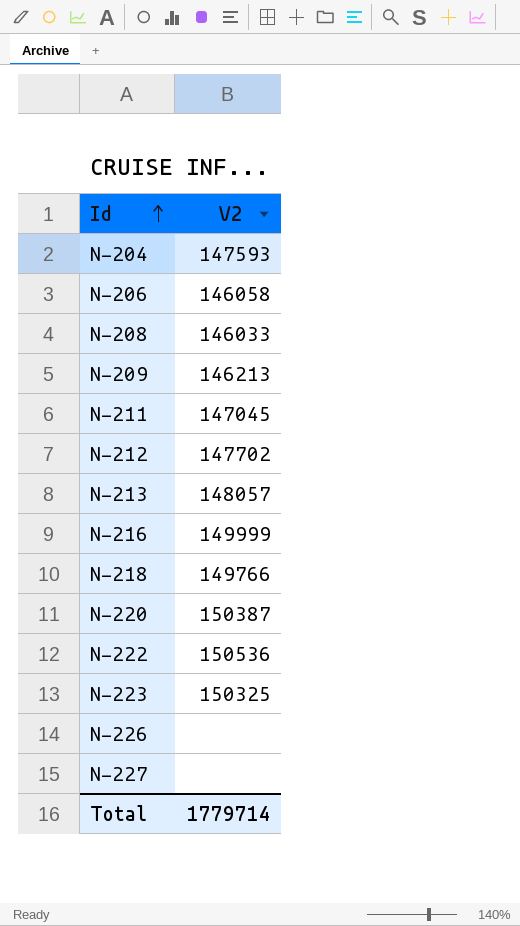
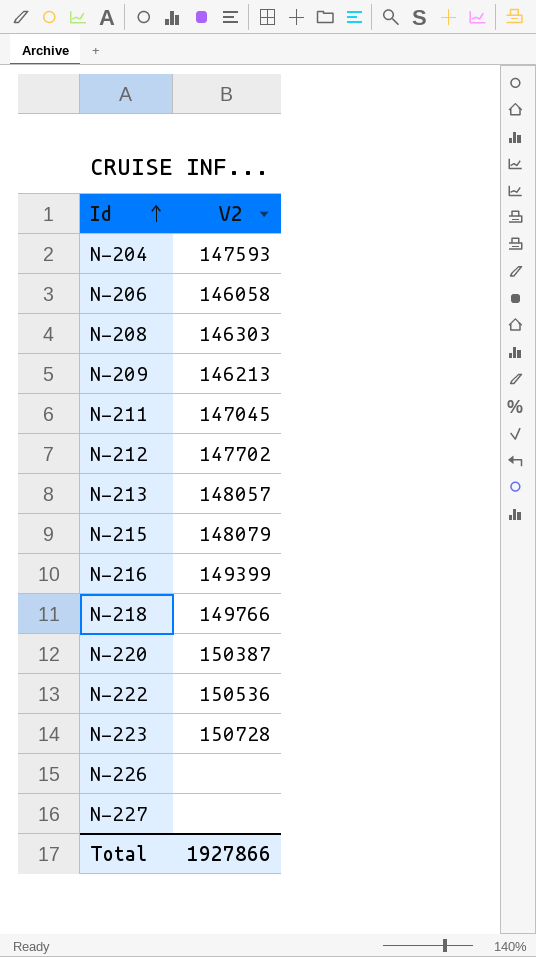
N-208 | V2: 146033 -> 146303
row N-215: none -> 148079
N-216 | V2: 149999 -> 149399
N-223 | V2: 150325 -> 150728
Total | V2: 1779714 -> 1927866

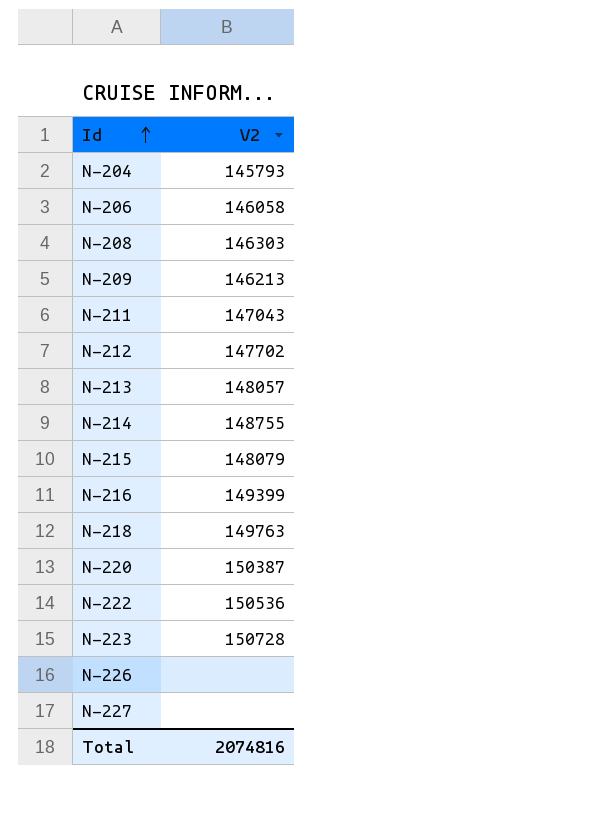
N-204 | V2: 147593 -> 145793
N-211 | V2: 147045 -> 147043
row N-214: none -> 148755
N-218 | V2: 149766 -> 149763
Total | V2: 1927866 -> 2074816

